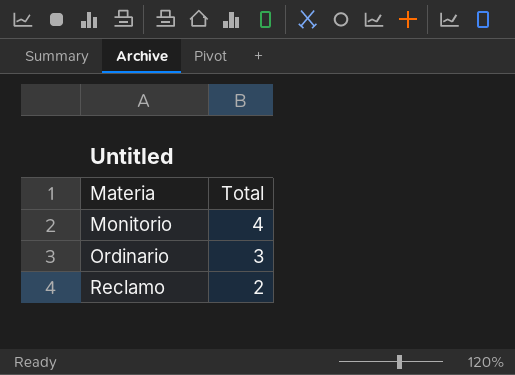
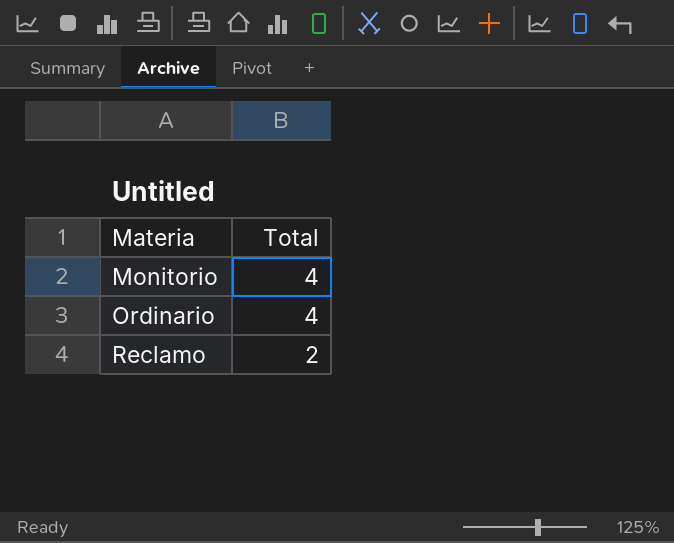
Ordinario | Total: 3 -> 4

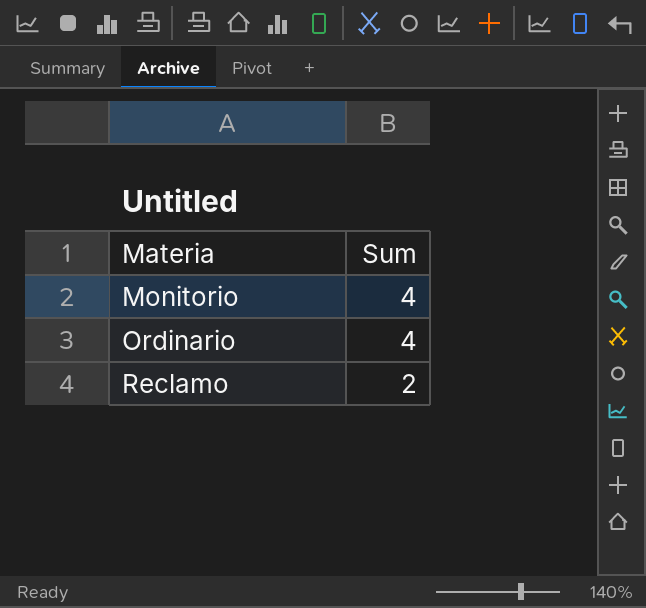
column name: Total -> Sum

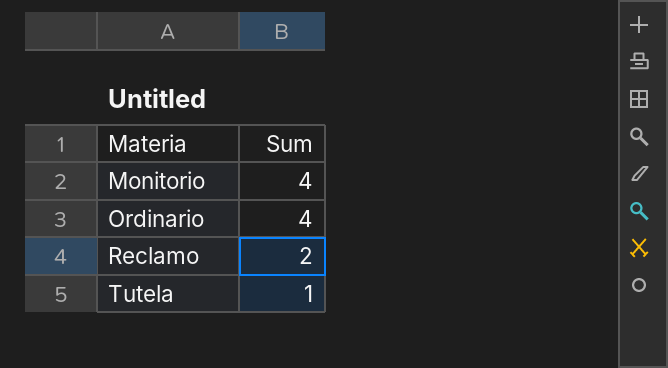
row Tutela: none -> 1

